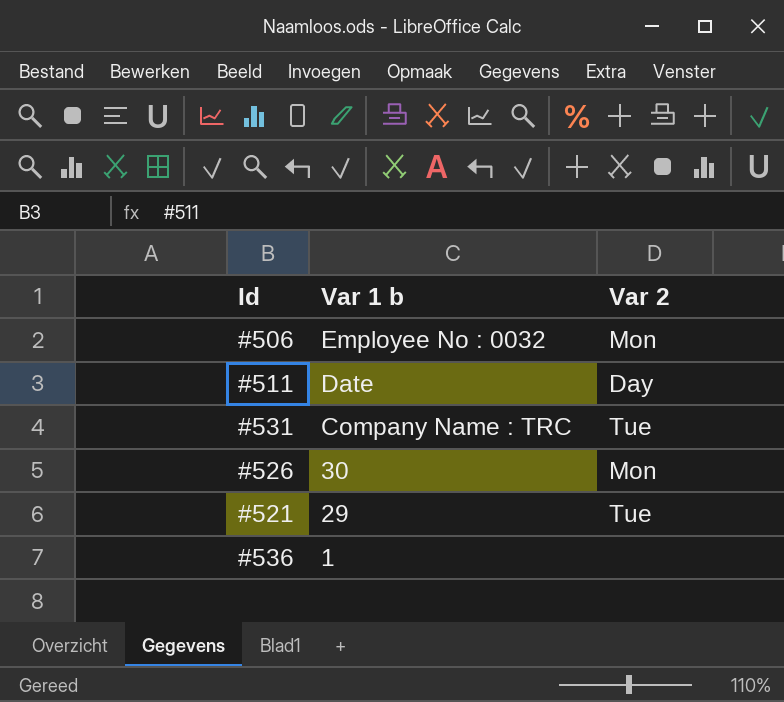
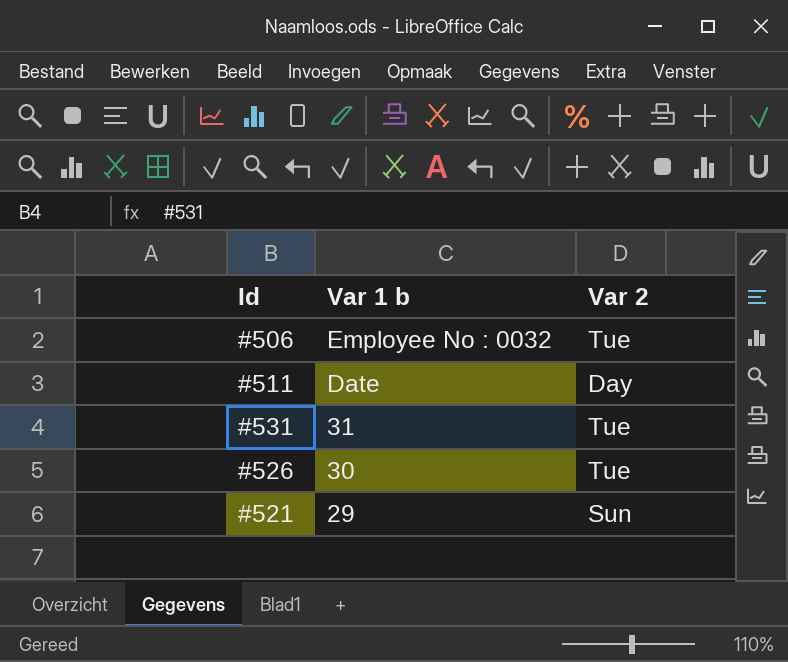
row #536: 1 | none -> none
#506 | Var 2: Mon -> Tue
#531 | Var 1 b: Company Name : TRC -> 31
#526 | Var 2: Mon -> Tue
#521 | Var 2: Tue -> Sun

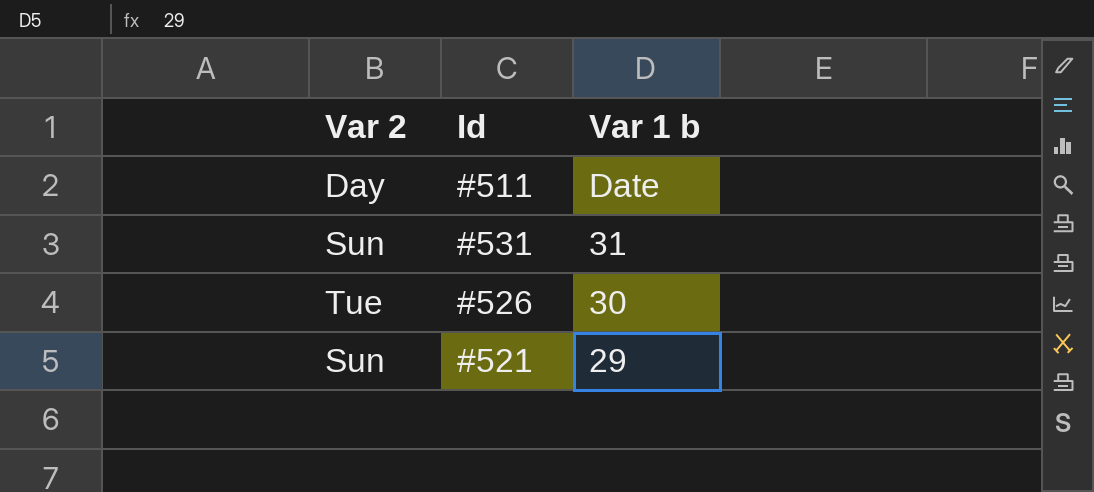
column Var 2 | position: 3 -> 1
row #506: Employee No : 0032 | Tue -> none
#531 | Var 2: Tue -> Sun

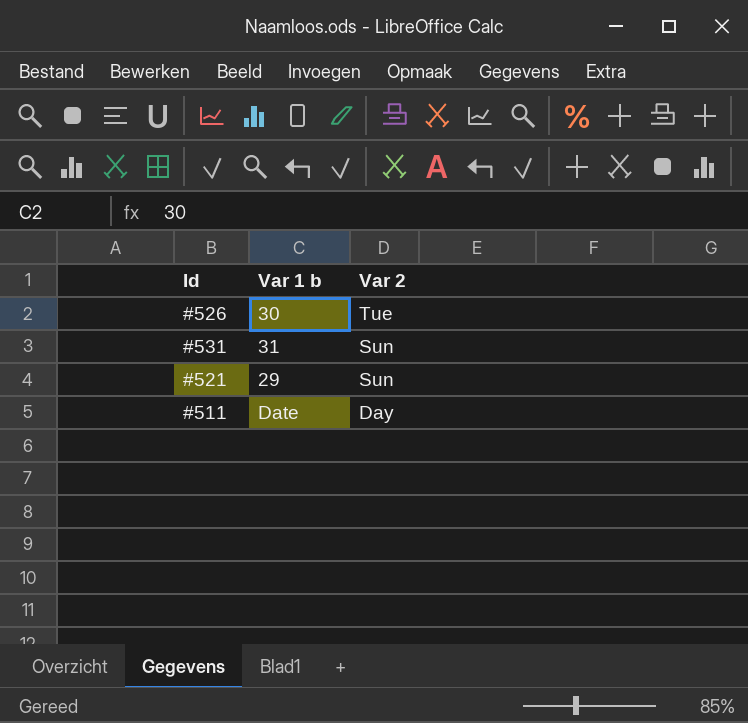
row order: Var 1 b descending -> Var 2 descending
column Var 2 | position: 1 -> 3

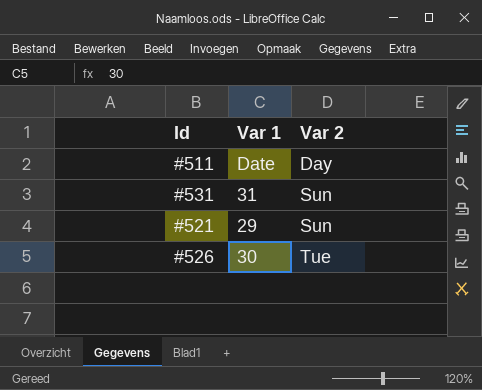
row order: Var 2 descending -> Var 2 ascending
column name: Var 1 b -> Var 1

